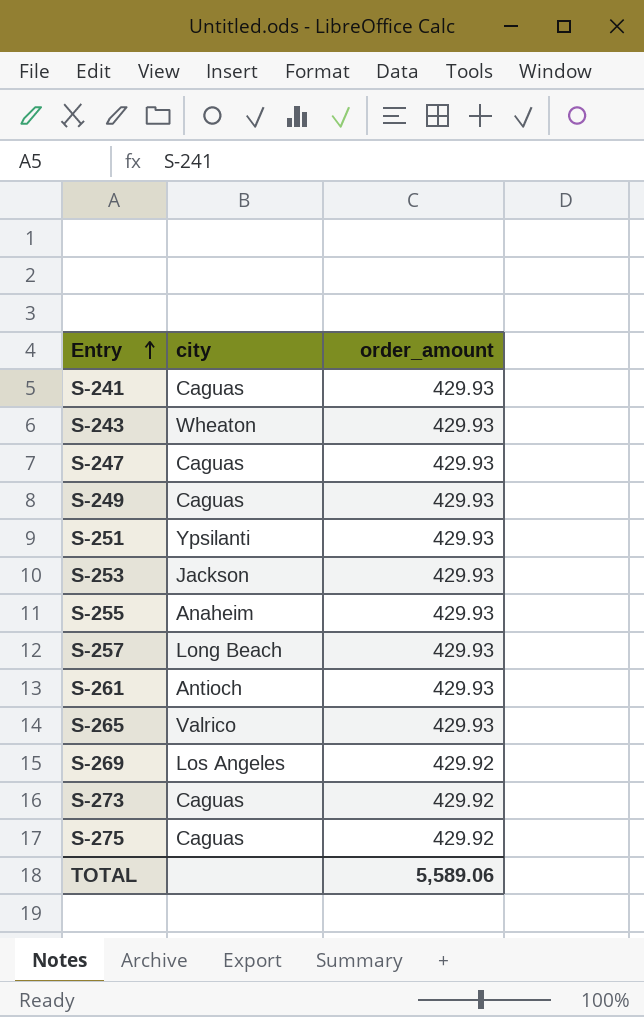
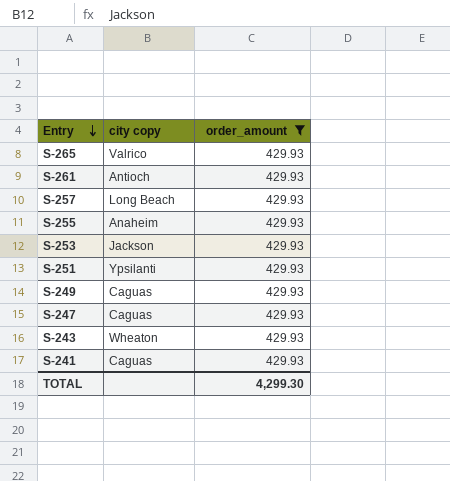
filter: none -> order_amount = 429.93
row order: Entry ascending -> Entry descending
column name: city -> city copy
TOTAL | order_amount: 5,589.06 -> 4,299.30

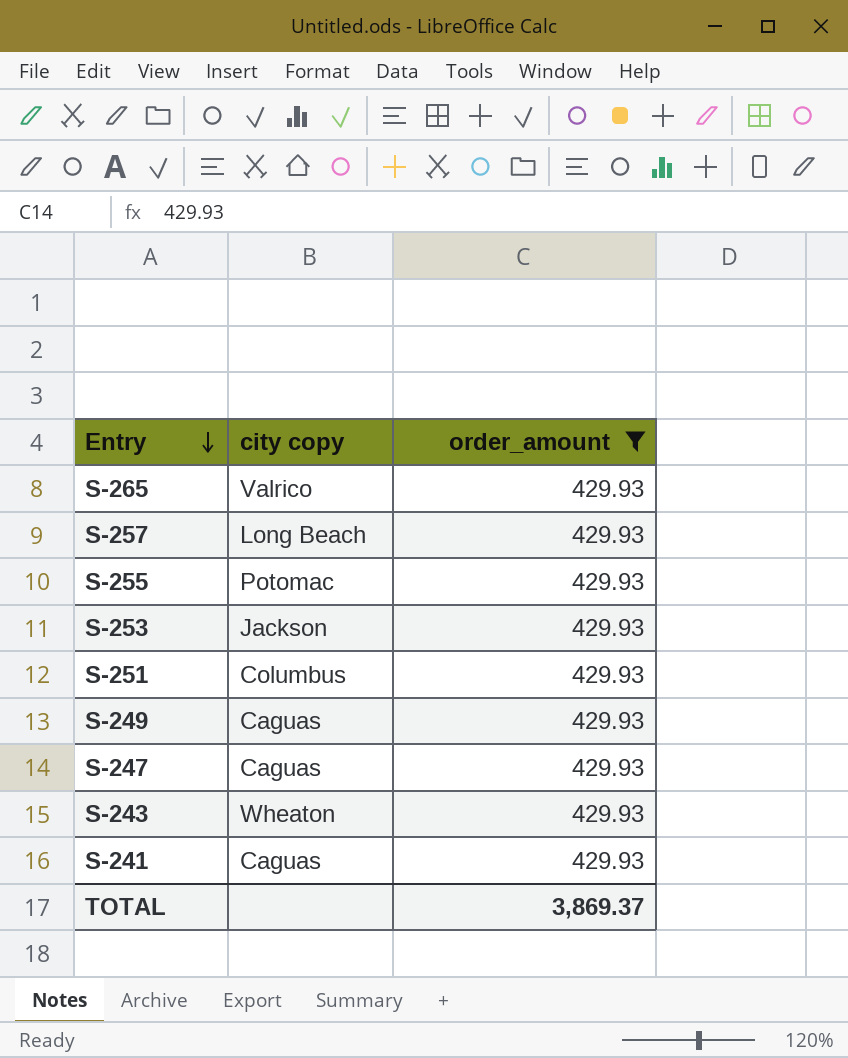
row S-261: Antioch | 429.93 -> none
S-255 | city copy: Anaheim -> Potomac
S-251 | city copy: Ypsilanti -> Columbus
TOTAL | order_amount: 4,299.30 -> 3,869.37

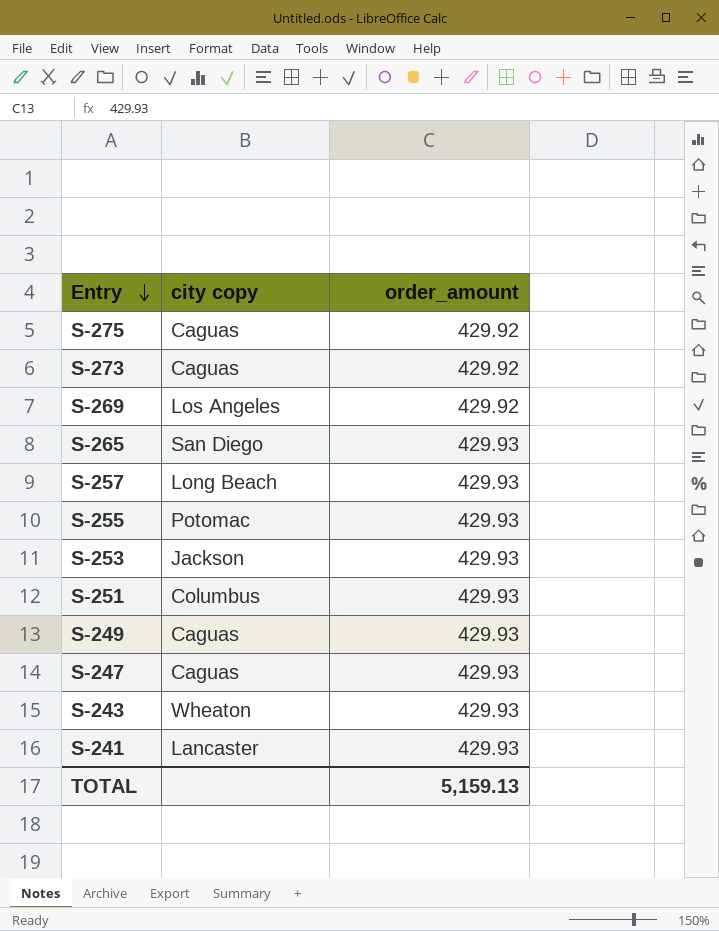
filter: order_amount = 429.93 -> none
S-265 | city copy: Valrico -> San Diego
S-241 | city copy: Caguas -> Lancaster
TOTAL | order_amount: 3,869.37 -> 5,159.13

